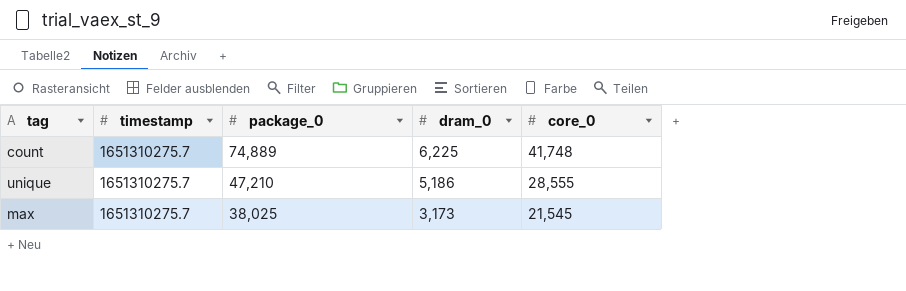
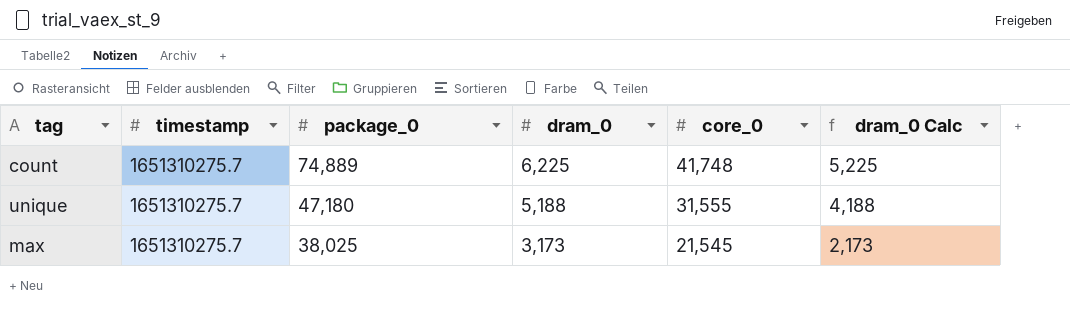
column dram_0 Calc | formula: none -> [dram_0] - 1000
unique | package_0: 47,210 -> 47,180
unique | dram_0: 5,186 -> 5,188
unique | core_0: 28,555 -> 31,555

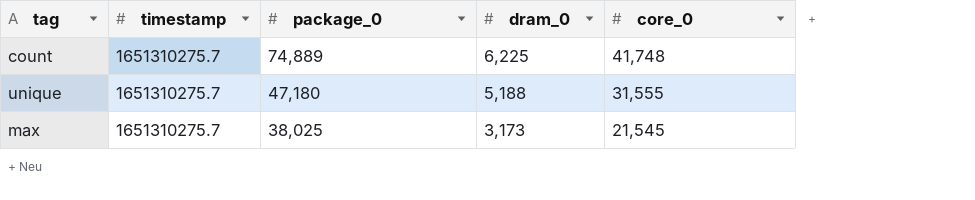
column dram_0 Calc | formula: [dram_0] - 1000 -> none

